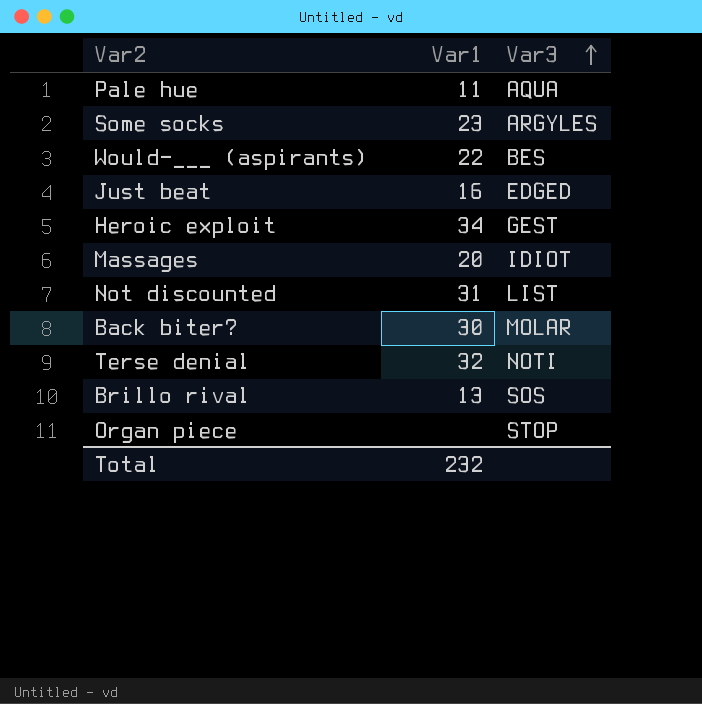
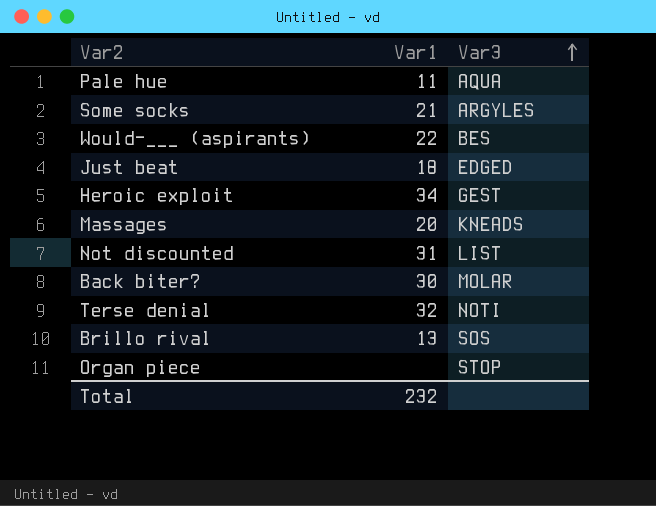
Some socks | Var1: 23 -> 21
Just beat | Var1: 16 -> 18
Massages | Var3: IDIOT -> KNEADS

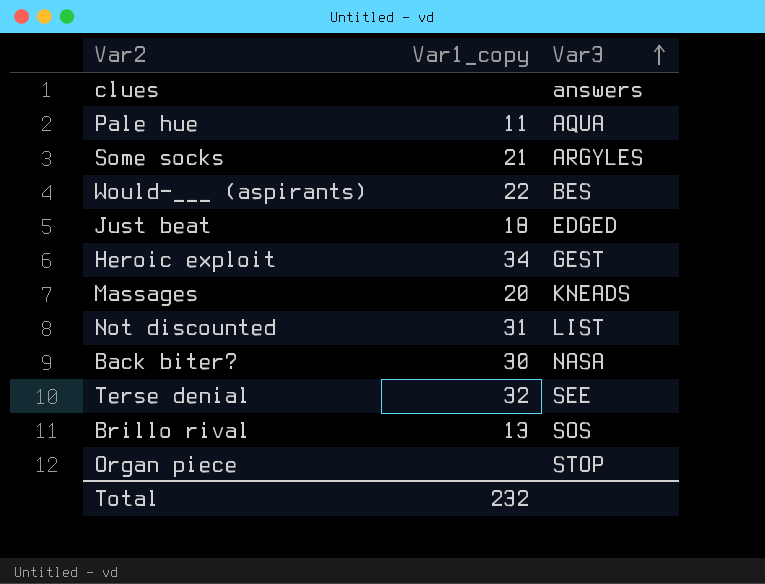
column name: Var1 -> Var1_copy
row clues: none -> none | answers
Back biter? | Var3: MOLAR -> NASA
Terse denial | Var3: NOTI -> SEE

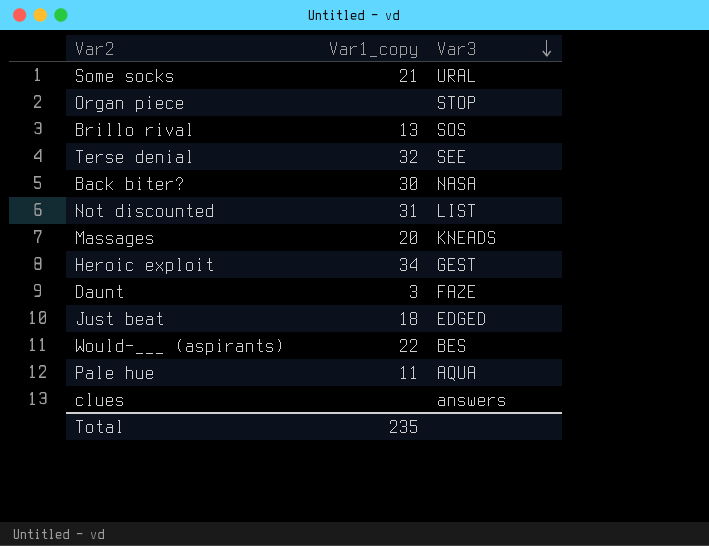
row order: Var3 ascending -> Var3 descending
Some socks | Var3: ARGYLES -> URAL
row Daunt: none -> 3 | FAZE
Total | Var1_copy: 232 -> 235

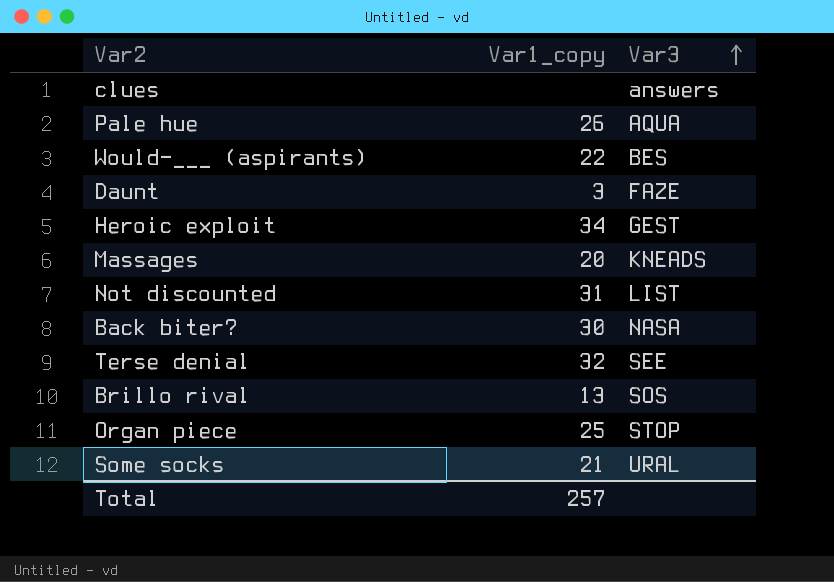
row order: Var3 descending -> Var3 ascending
row Just beat: 18 | EDGED -> none
Pale hue | Var1_copy: 11 -> 26
Organ piece | Var1_copy: none -> 25
Total | Var1_copy: 235 -> 257

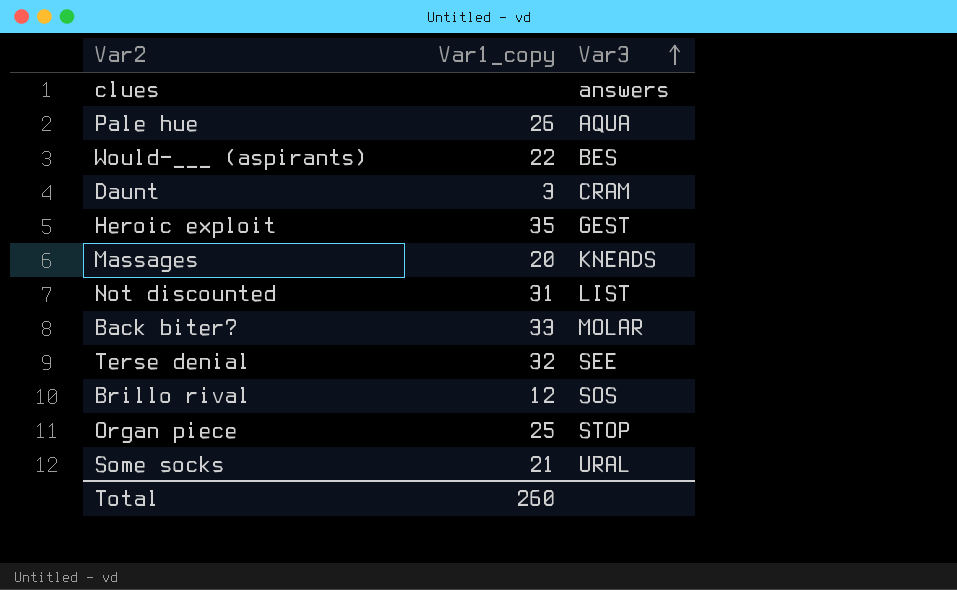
Daunt | Var3: FAZE -> CRAM
Heroic exploit | Var1_copy: 34 -> 35
Back biter? | Var1_copy: 30 -> 33
Back biter? | Var3: NASA -> MOLAR
Brillo rival | Var1_copy: 13 -> 12
Total | Var1_copy: 257 -> 260

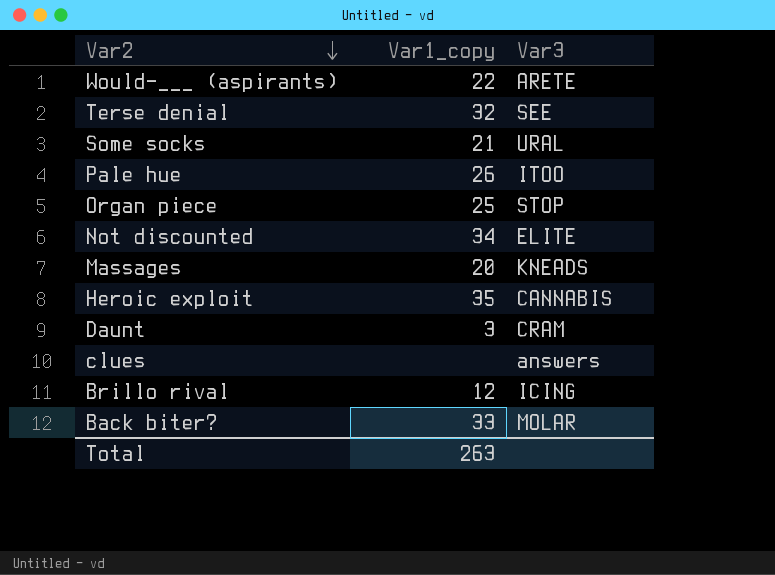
row order: Var3 ascending -> Var2 descending
Would-___ (aspirants) | Var3: BES -> ARETE
Pale hue | Var3: AQUA -> ITOO
Not discounted | Var1_copy: 31 -> 34
Not discounted | Var3: LIST -> ELITE
Heroic exploit | Var3: GEST -> CANNABIS
Brillo rival | Var3: SOS -> ICING
Total | Var1_copy: 260 -> 263

